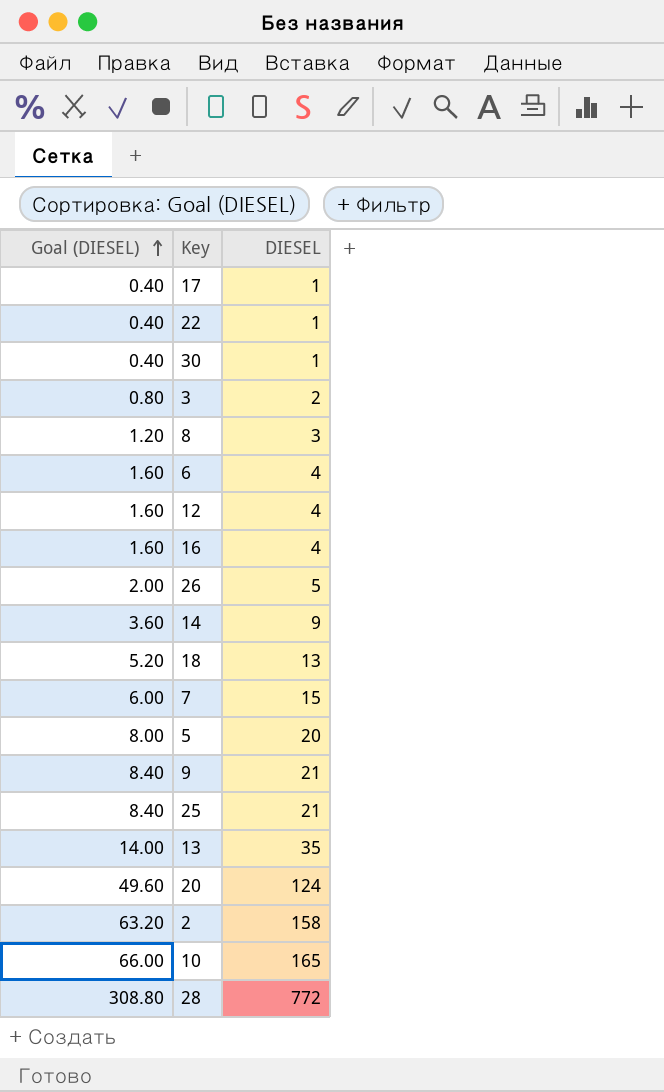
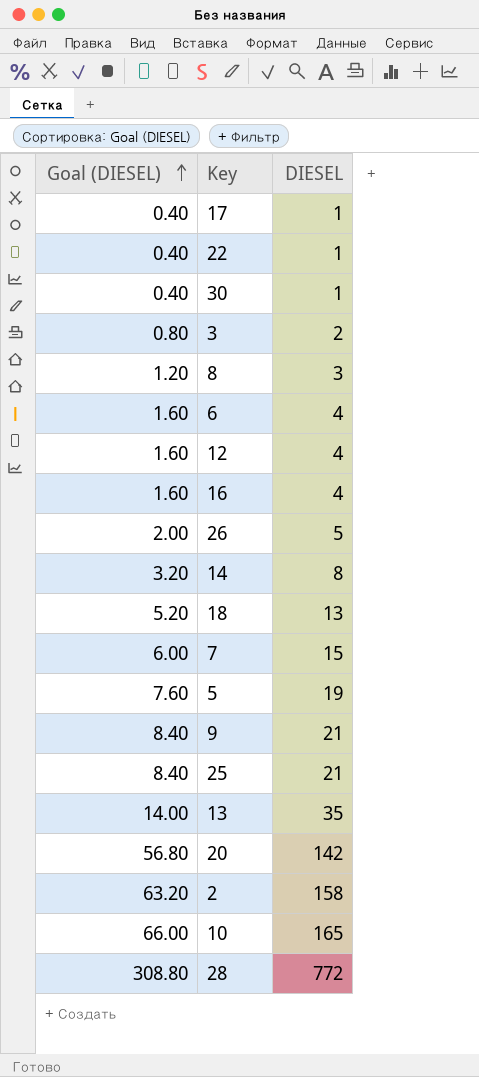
14 | Goal (DIESEL): 3.60 -> 3.20
14 | DIESEL: 9 -> 8
5 | Goal (DIESEL): 8.00 -> 7.60
5 | DIESEL: 20 -> 19
20 | Goal (DIESEL): 49.60 -> 56.80
20 | DIESEL: 124 -> 142

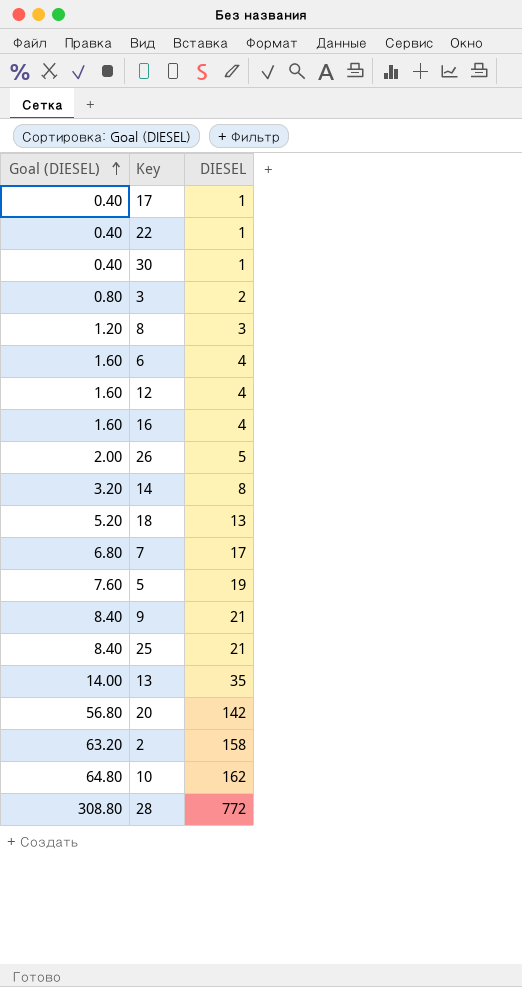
7 | Goal (DIESEL): 6.00 -> 6.80
7 | DIESEL: 15 -> 17
10 | Goal (DIESEL): 66.00 -> 64.80
10 | DIESEL: 165 -> 162

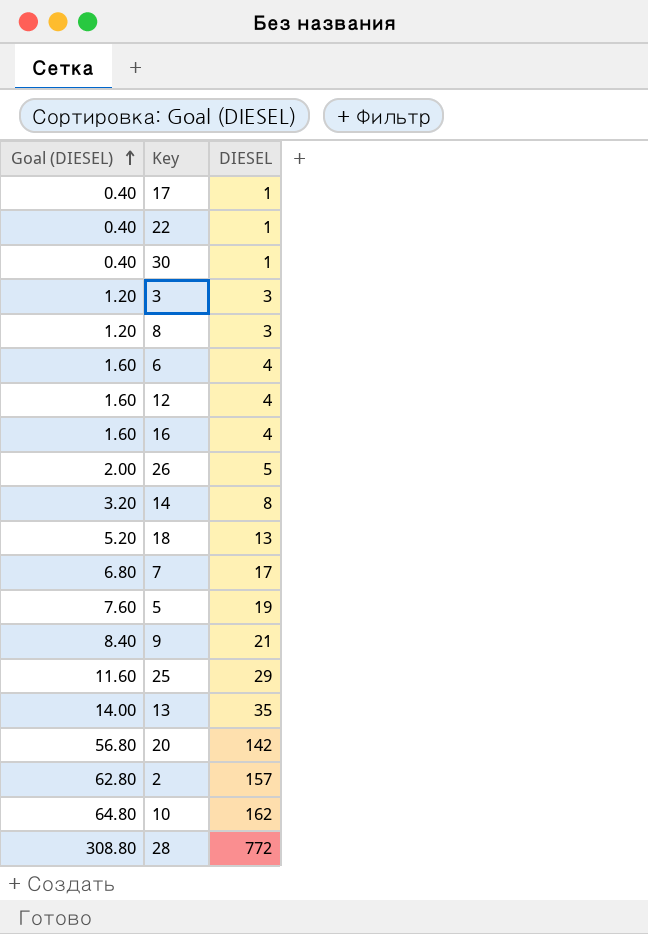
3 | Goal (DIESEL): 0.80 -> 1.20
3 | DIESEL: 2 -> 3
25 | Goal (DIESEL): 8.40 -> 11.60
25 | DIESEL: 21 -> 29
2 | Goal (DIESEL): 63.20 -> 62.80
2 | DIESEL: 158 -> 157

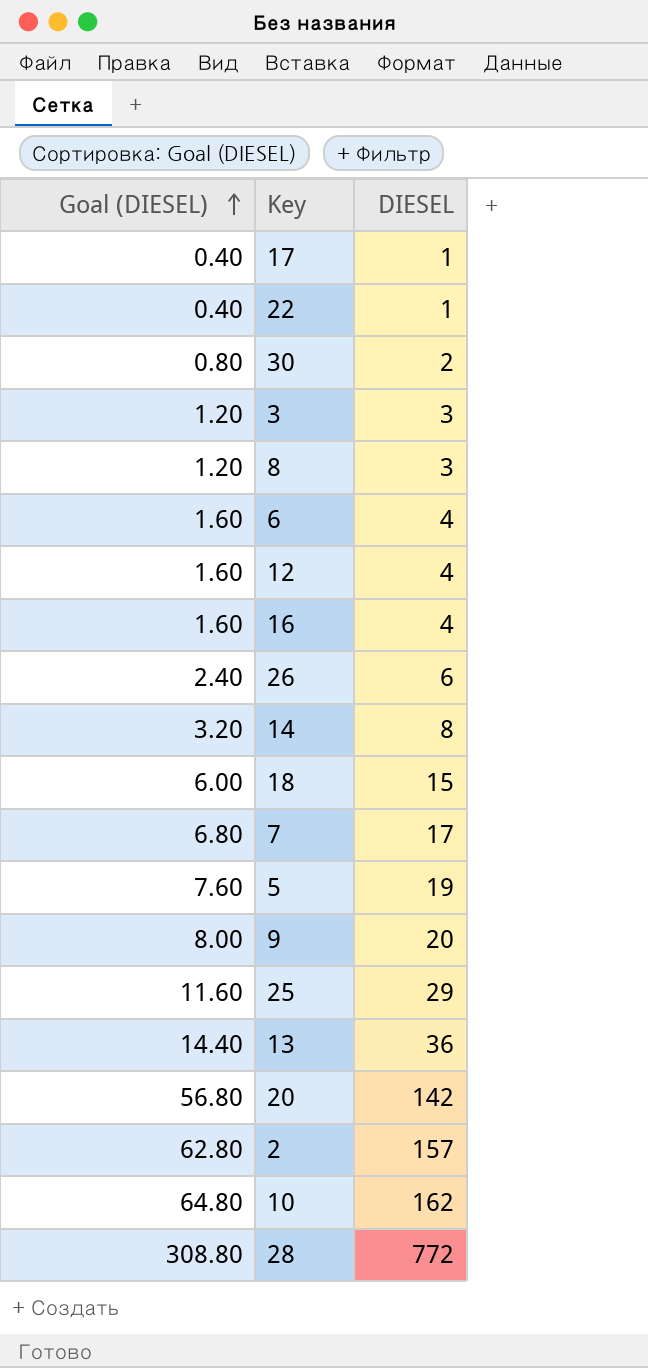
30 | Goal (DIESEL): 0.40 -> 0.80
30 | DIESEL: 1 -> 2
26 | Goal (DIESEL): 2.00 -> 2.40
26 | DIESEL: 5 -> 6
18 | Goal (DIESEL): 5.20 -> 6.00
18 | DIESEL: 13 -> 15
9 | Goal (DIESEL): 8.40 -> 8.00
9 | DIESEL: 21 -> 20
13 | Goal (DIESEL): 14.00 -> 14.40
13 | DIESEL: 35 -> 36

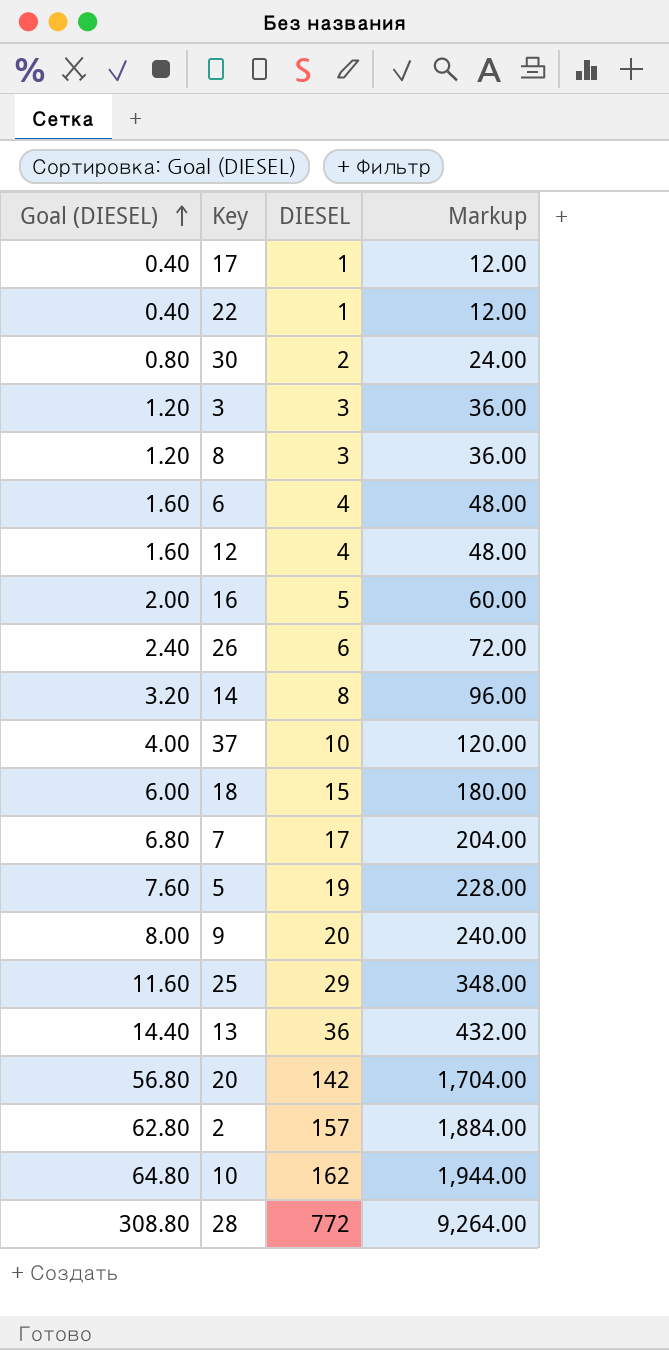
column Markup | formula: none -> [DIESEL] * 12
16 | Goal (DIESEL): 1.60 -> 2.00
16 | DIESEL: 4 -> 5
row 37: none -> 4.00 | 10 | 120.00

